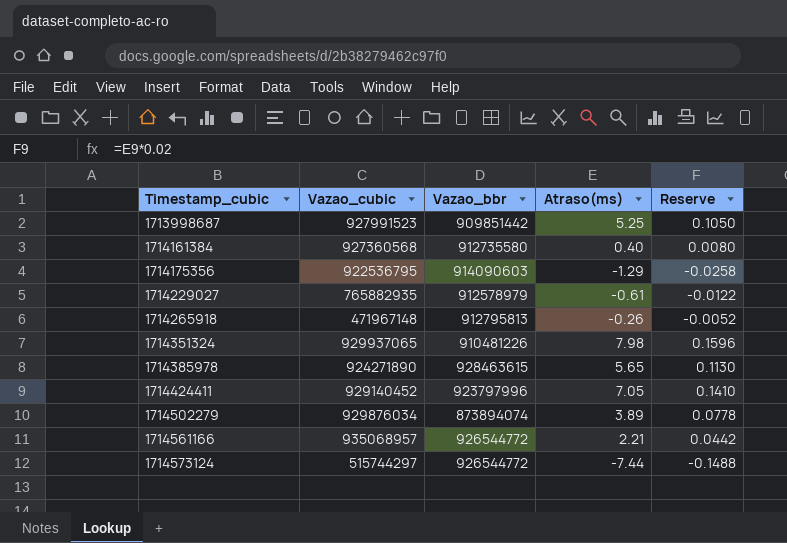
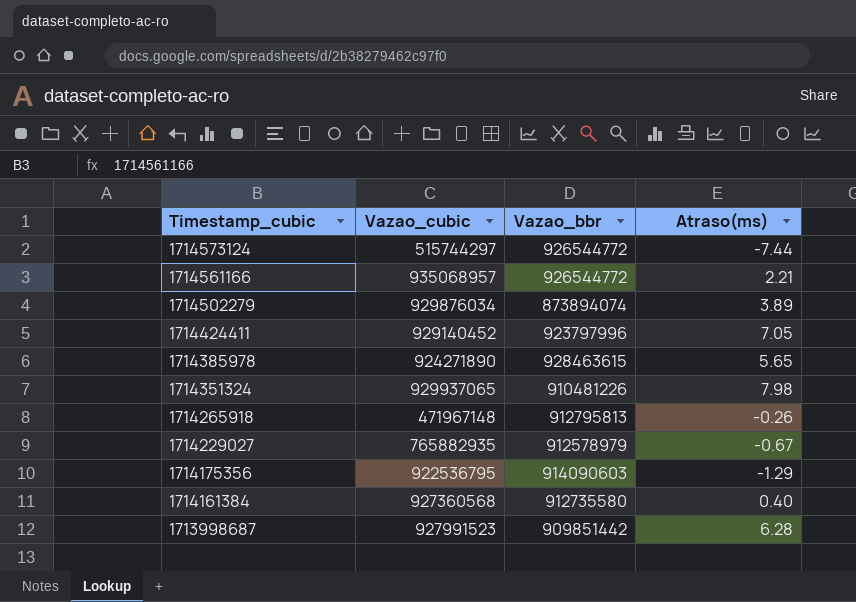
row order: Timestamp_cubic ascending -> Timestamp_cubic descending
column Reserve | formula: [Atraso(ms)] * 0.02 -> none
1714229027 | Atraso(ms): -0.61 -> -0.67
1713998687 | Atraso(ms): 5.25 -> 6.28

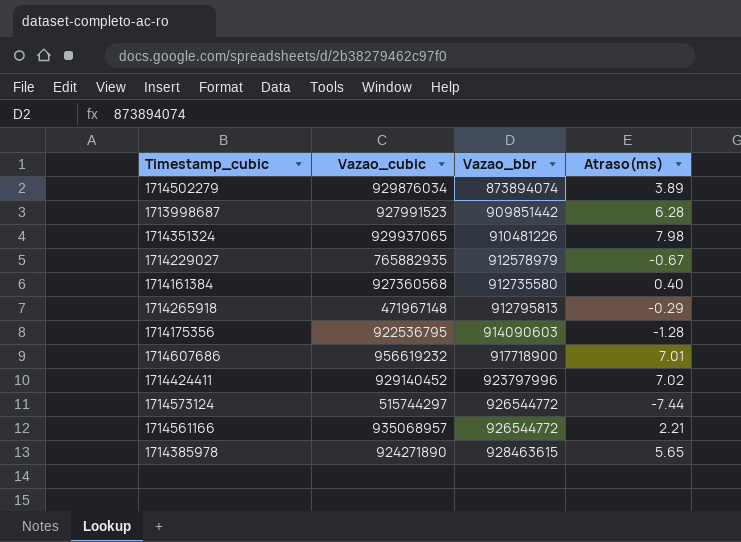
row order: Timestamp_cubic descending -> Vazao_bbr ascending
1714265918 | Atraso(ms): -0.26 -> -0.29
1714175356 | Atraso(ms): -1.29 -> -1.28
row 1714607686: none -> 956619232 | 917718900 | 7.01
1714424411 | Atraso(ms): 7.05 -> 7.02

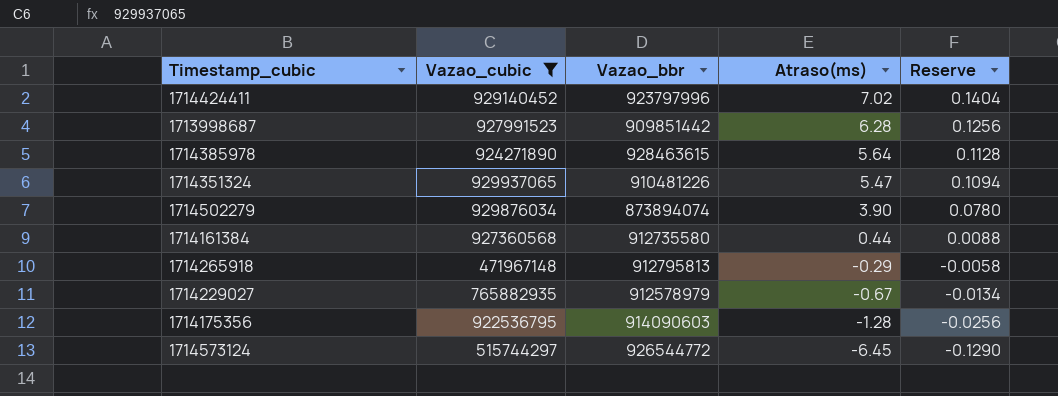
filter: none -> Vazao_cubic <= 929937065
row order: Vazao_bbr ascending -> Atraso(ms) descending
column Reserve | formula: none -> [Atraso(ms)] * 0.02
1714385978 | Atraso(ms): 5.65 -> 5.64
1714351324 | Atraso(ms): 7.98 -> 5.47
1714502279 | Atraso(ms): 3.89 -> 3.90
1714161384 | Atraso(ms): 0.40 -> 0.44
1714573124 | Atraso(ms): -7.44 -> -6.45

